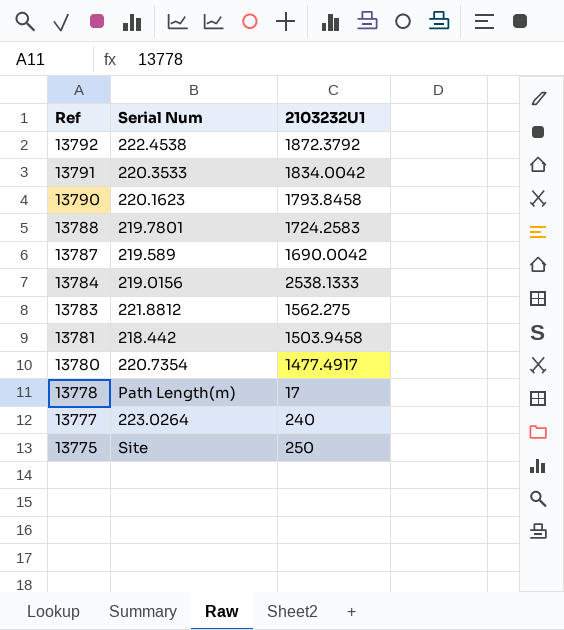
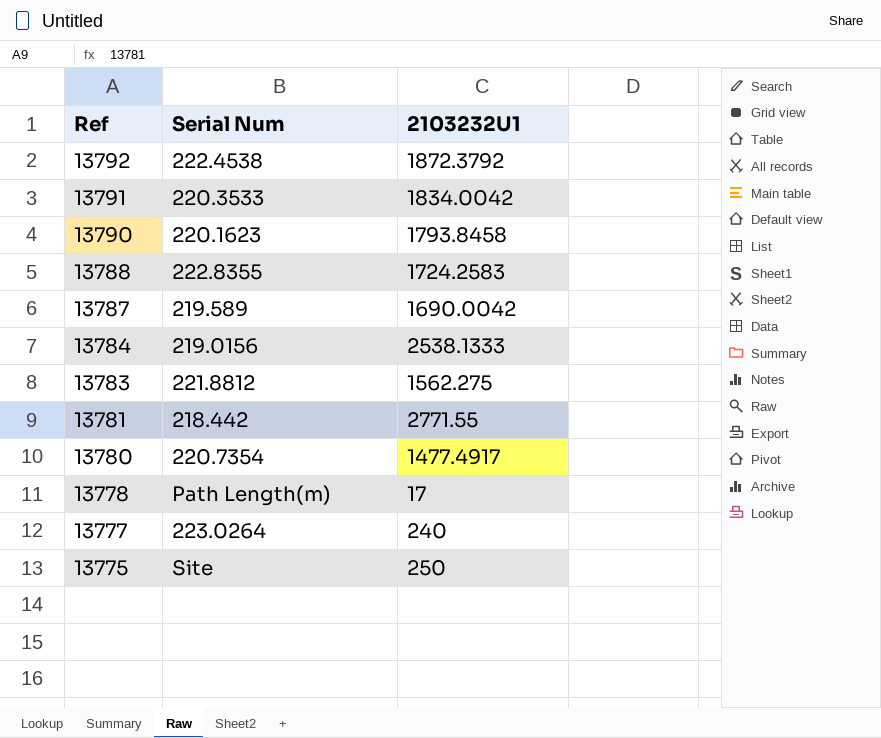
13788 | Serial Num: 219.7801 -> 222.8355
13781 | 2103232U1: 1503.9458 -> 2771.55

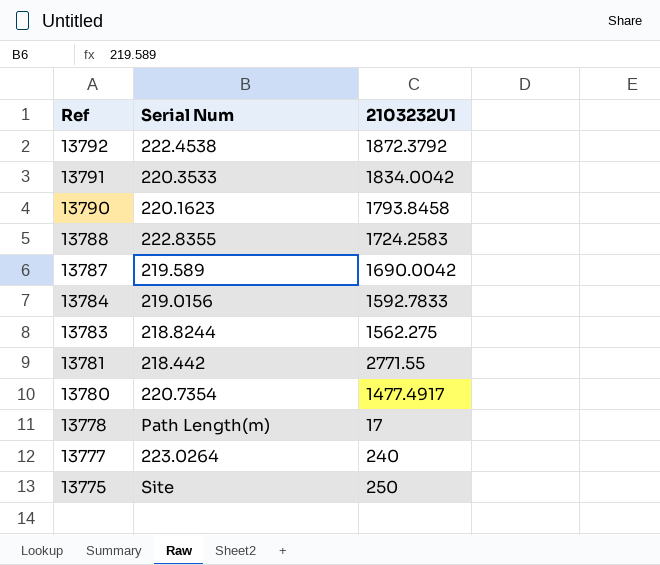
13784 | 2103232U1: 2538.1333 -> 1592.7833
13783 | Serial Num: 221.8812 -> 218.8244

